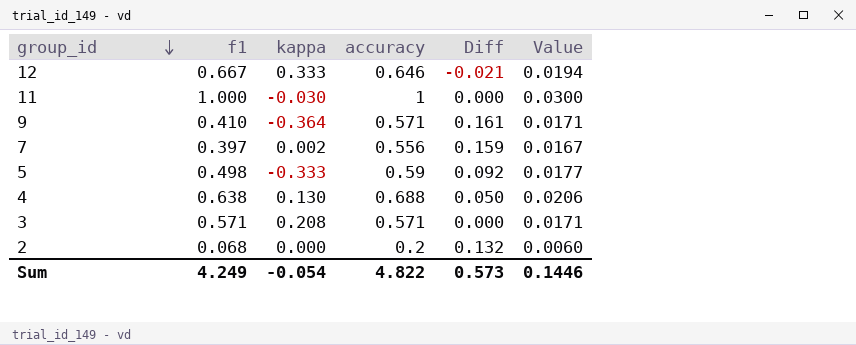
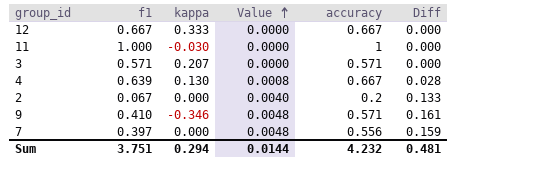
row order: group_id descending -> Value ascending
column Value | formula: [accuracy] * 0.03 -> [Diff] * 0.03
column Value | position: 6 -> 4
row 5: 0.498 | -0.333 | 0.59 | 0.092 | 0.0177 -> none
12 | accuracy: 0.646 -> 0.667
12 | Diff: -0.021 -> 0.000
3 | kappa: 0.208 -> 0.207
4 | f1: 0.638 -> 0.639
4 | accuracy: 0.688 -> 0.667
4 | Diff: 0.050 -> 0.028
2 | f1: 0.068 -> 0.067
2 | Diff: 0.132 -> 0.133
9 | kappa: -0.364 -> -0.346
7 | kappa: 0.002 -> 0.000
Sum | f1: 4.249 -> 3.751
Sum | kappa: -0.054 -> 0.294
Sum | Value: 0.1446 -> 0.0144
Sum | accuracy: 4.822 -> 4.232
Sum | Diff: 0.573 -> 0.481

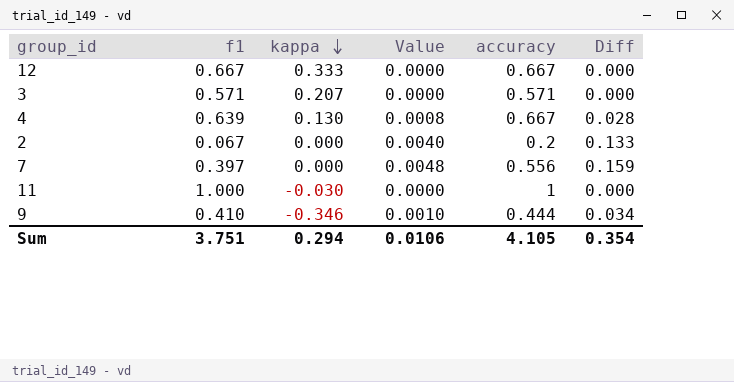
row order: Value ascending -> kappa descending
9 | Value: 0.0048 -> 0.0010
9 | accuracy: 0.571 -> 0.444
9 | Diff: 0.161 -> 0.034
Sum | Value: 0.0144 -> 0.0106
Sum | accuracy: 4.232 -> 4.105
Sum | Diff: 0.481 -> 0.354

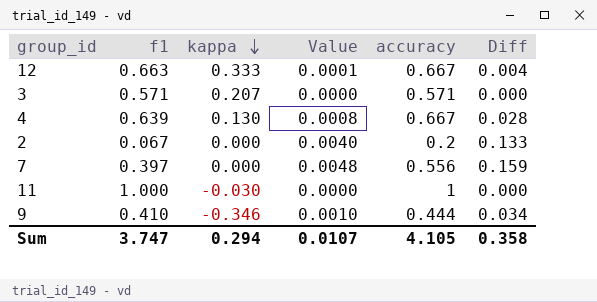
12 | f1: 0.667 -> 0.663
12 | Value: 0.0000 -> 0.0001
12 | Diff: 0.000 -> 0.004
Sum | f1: 3.751 -> 3.747
Sum | Value: 0.0106 -> 0.0107
Sum | Diff: 0.354 -> 0.358

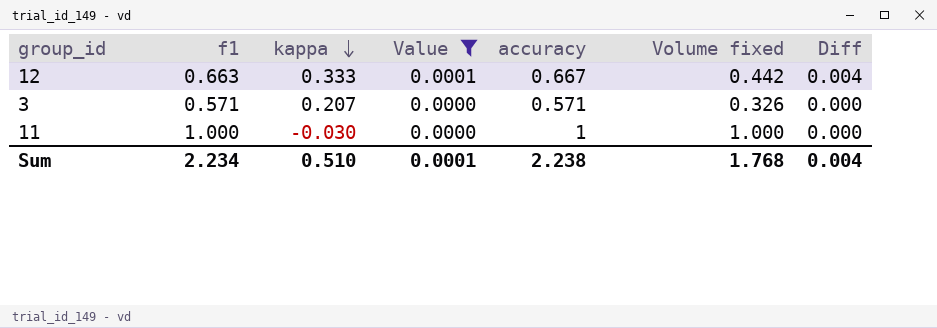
filter: none -> Value <= 0.0001
column Volume fixed | formula: none -> [f1] * [accuracy]
Sum | f1: 3.747 -> 2.234
Sum | kappa: 0.294 -> 0.510
Sum | Value: 0.0107 -> 0.0001
Sum | accuracy: 4.105 -> 2.238
Sum | Diff: 0.358 -> 0.004

